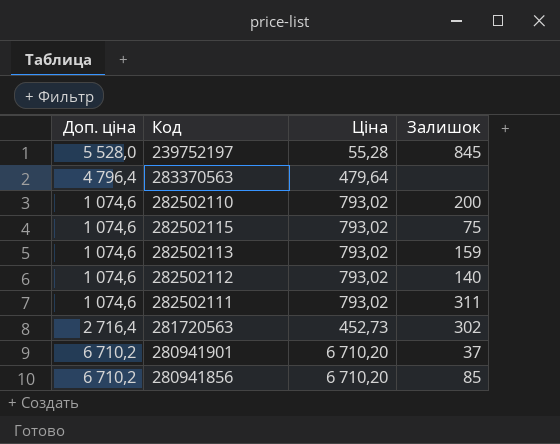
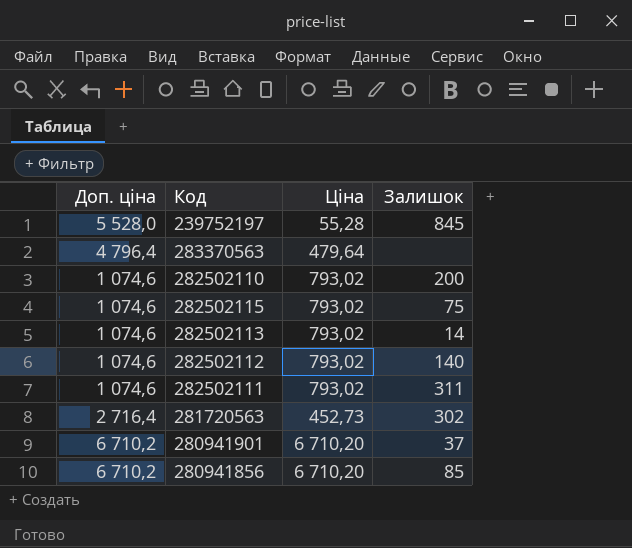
282502113 | Залишок: 159 -> 14

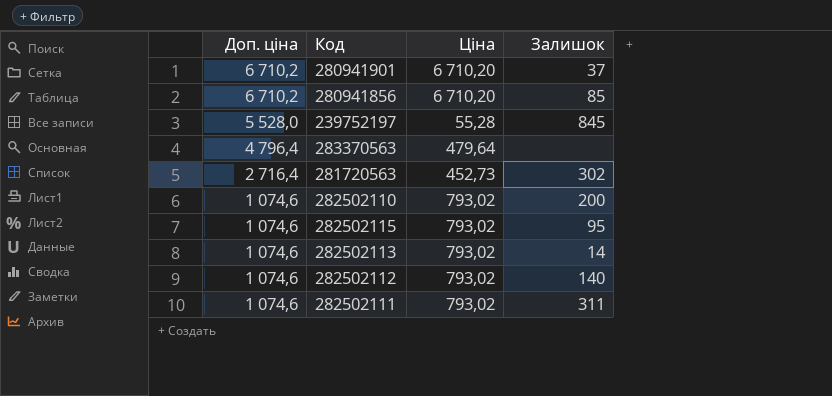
row order: none -> Доп. ціна descending
282502115 | Залишок: 75 -> 95

